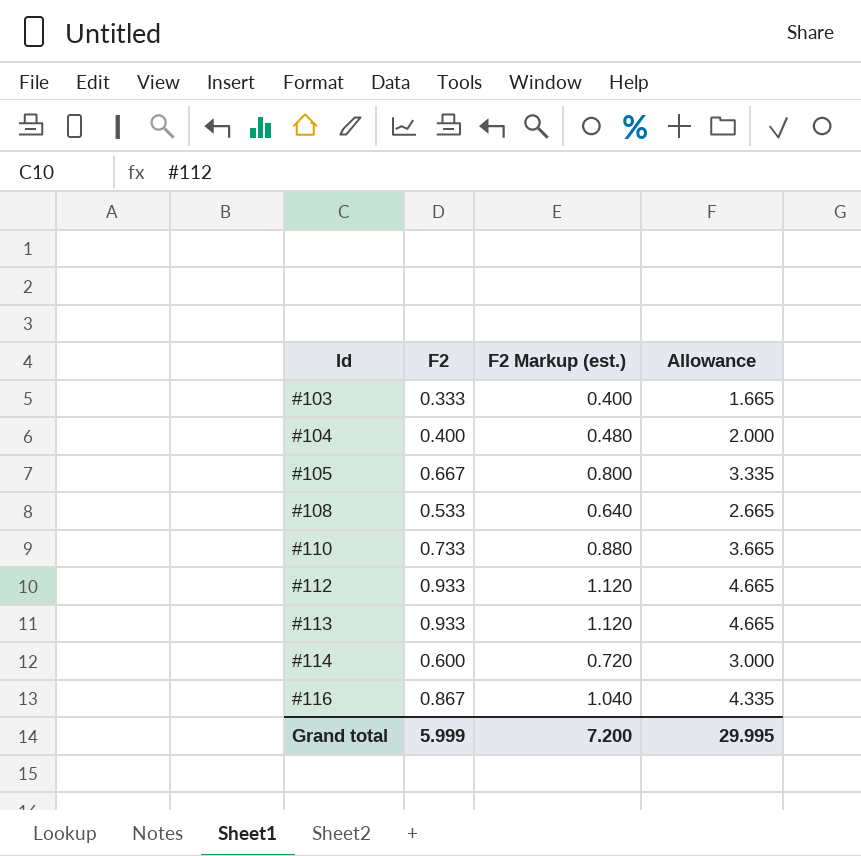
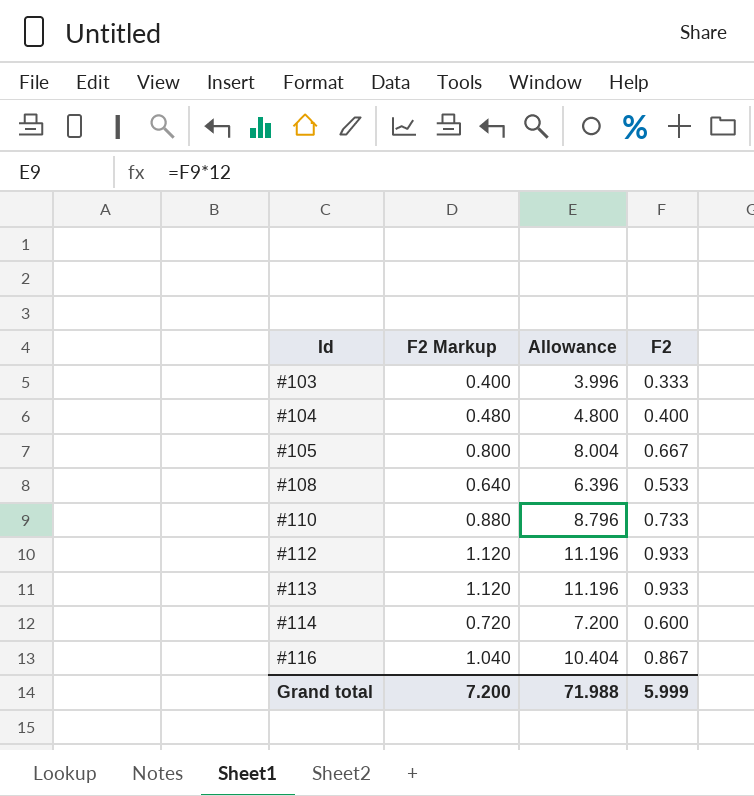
column name: F2 Markup (est.) -> F2 Markup
column Allowance | formula: [F2] * 5 -> [F2] * 12
column F2 | position: 2 -> 4
Grand total | Allowance: 29.995 -> 71.988

